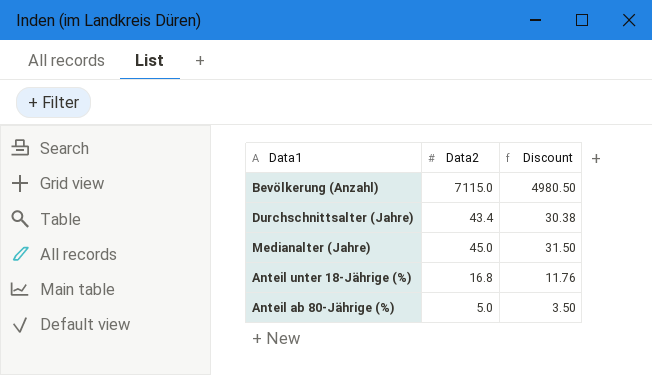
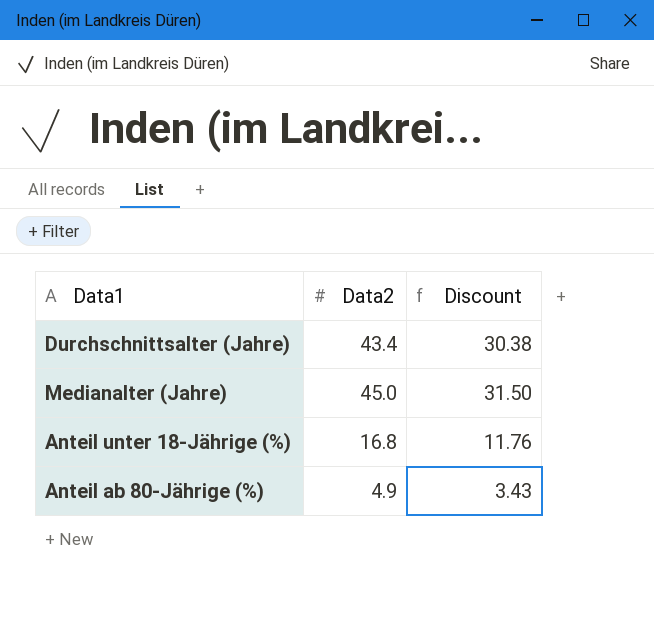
row Bevölkerung (Anzahl): 7115.0 | 4980.50 -> none
Anteil ab 80-Jährige (%) | Data2: 5.0 -> 4.9
Anteil ab 80-Jährige (%) | Discount: 3.50 -> 3.43

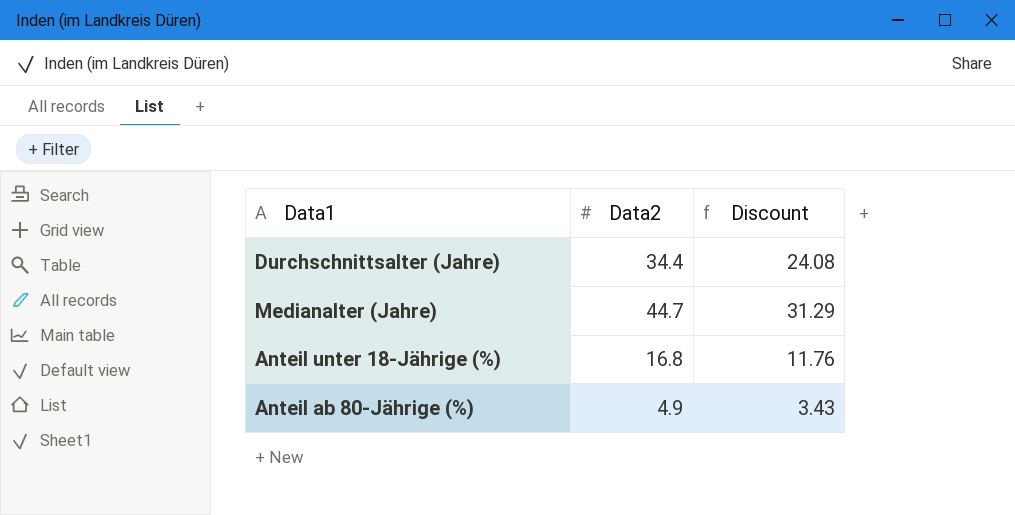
Durchschnittsalter (Jahre) | Data2: 43.4 -> 34.4
Durchschnittsalter (Jahre) | Discount: 30.38 -> 24.08
Medianalter (Jahre) | Data2: 45.0 -> 44.7
Medianalter (Jahre) | Discount: 31.50 -> 31.29

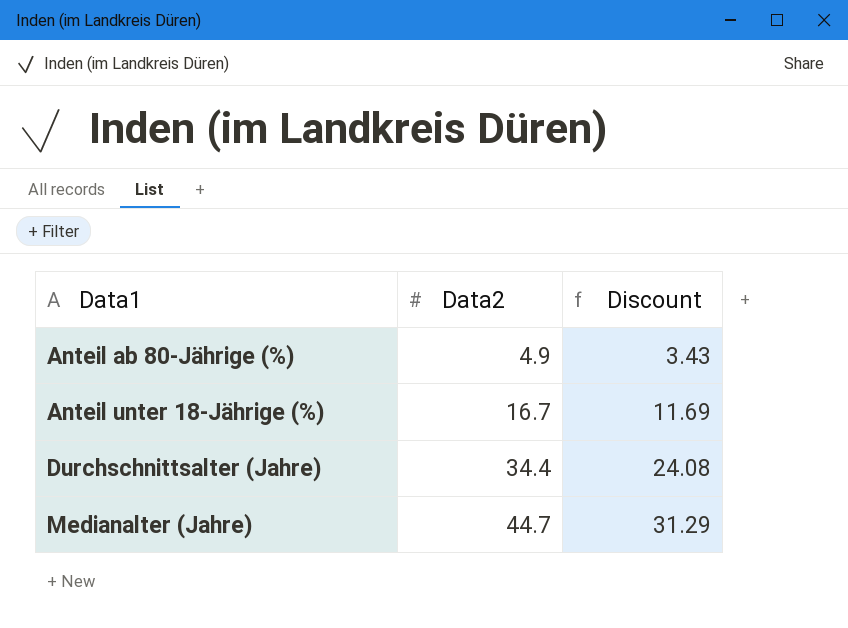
row order: none -> Data1 ascending
Anteil unter 18-Jährige (%) | Data2: 16.8 -> 16.7
Anteil unter 18-Jährige (%) | Discount: 11.76 -> 11.69

